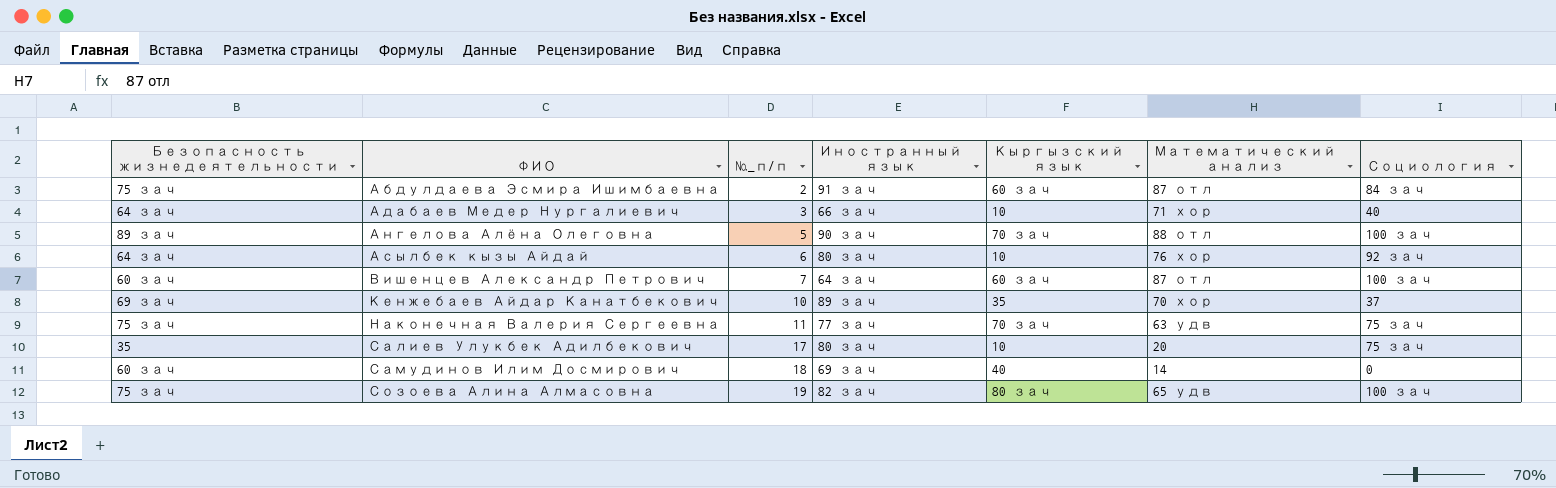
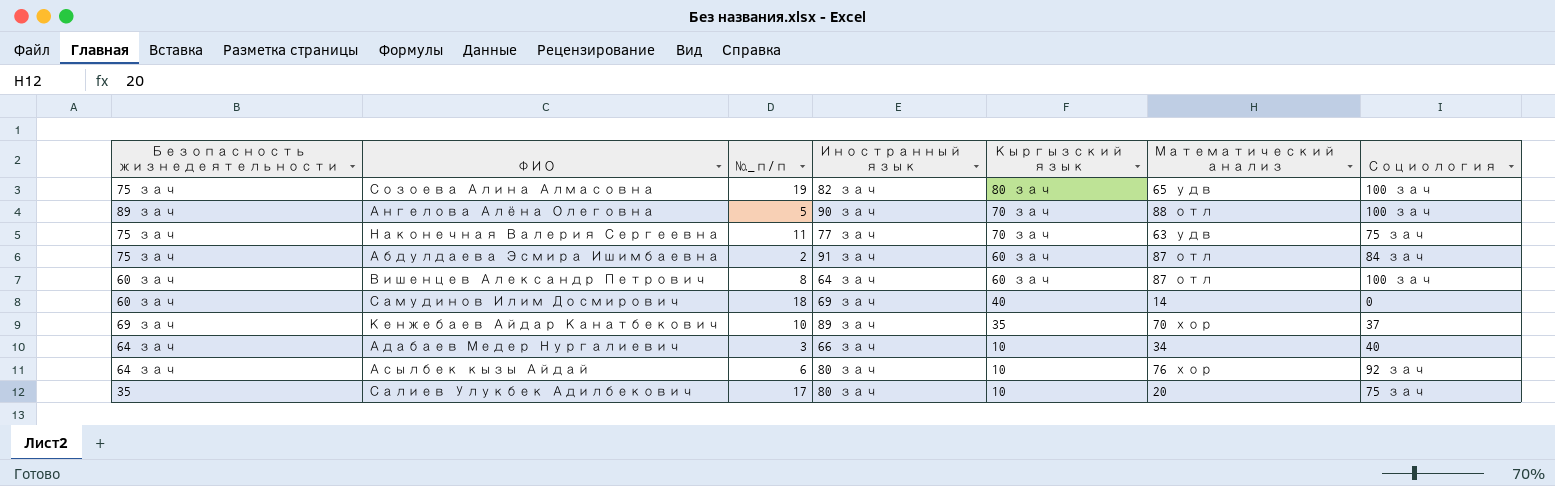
row order: ФИО ascending -> Кыргызский язык descending
Вишенцев Александр Петрович | №_п/п: 7 -> 8
Адабаев Медер Нургалиевич | Математический анализ: 71 хор -> 34

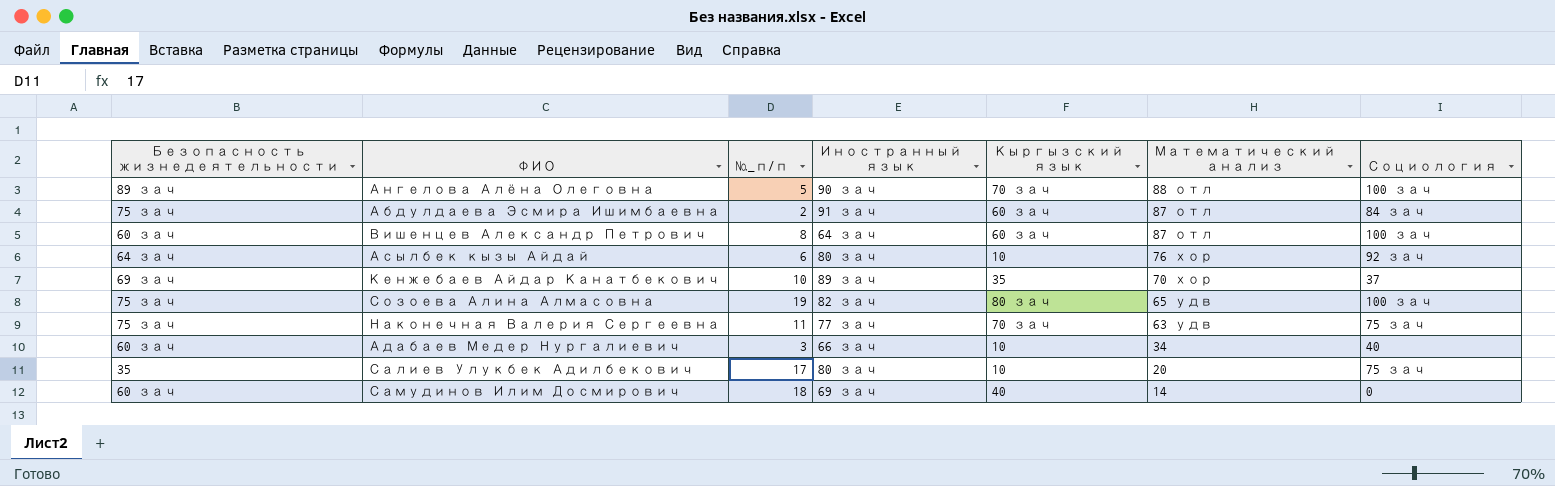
row order: Кыргызский язык descending -> Математический анализ descending
Адабаев Медер Нургалиевич | Безопасность жизнедеятельности: 64 зач -> 60 зач

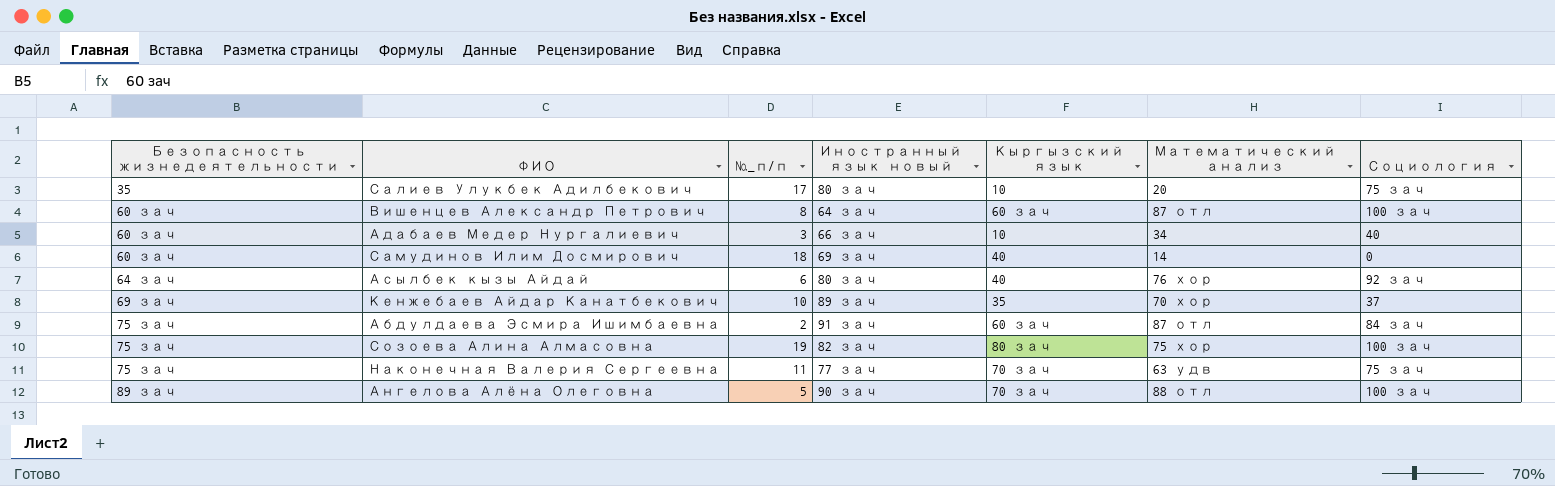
row order: Математический анализ descending -> Безопасность жизнедеятельности ascending
column name: Иностранный язык -> Иностранный язык новый
Асылбек кызы Айдай | Кыргызский язык: 10 -> 40
Созоева Алина Алмасовна | Математический анализ: 65 удв -> 75 хор

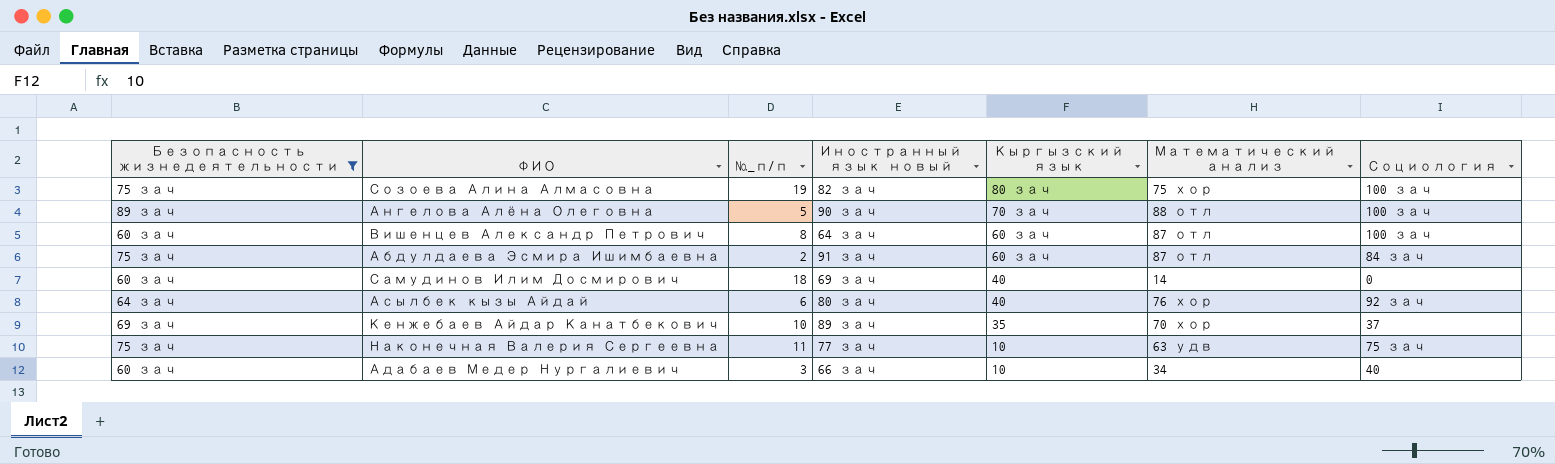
filter: none -> Безопасность жизнедеятельности != 35
row order: Безопасность жизнедеятельности ascending -> Кыргызский язык descending
Наконечная Валерия Сергеевна | Кыргызский язык: 70 зач -> 10

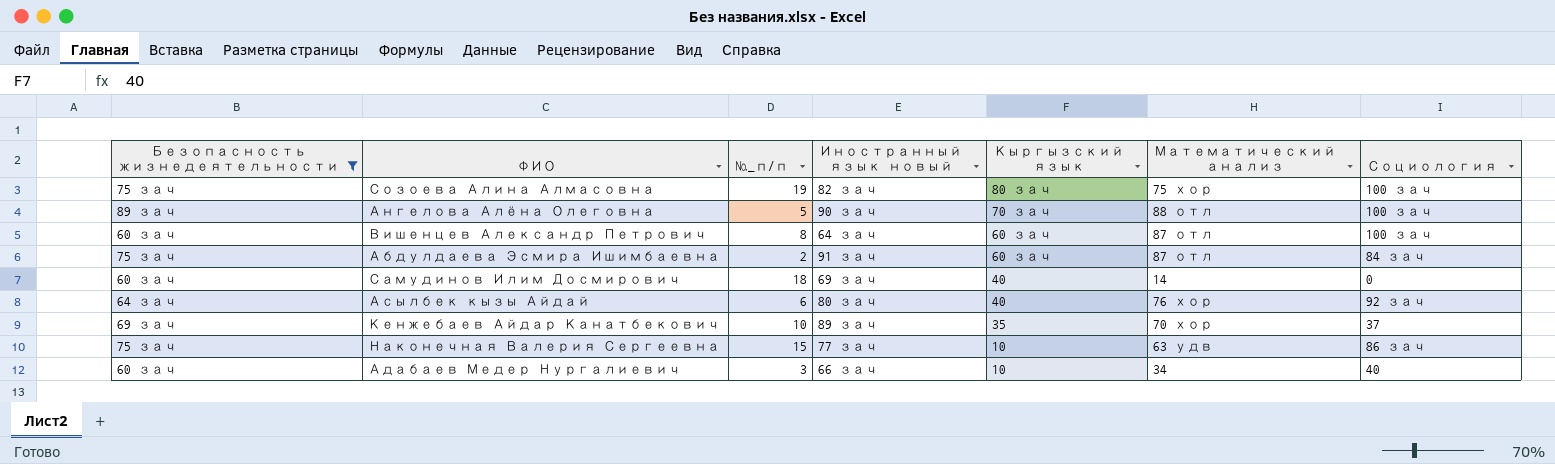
Наконечная Валерия Сергеевна | №_п/п: 11 -> 15
Наконечная Валерия Сергеевна | Социология: 75 зач -> 86 зач

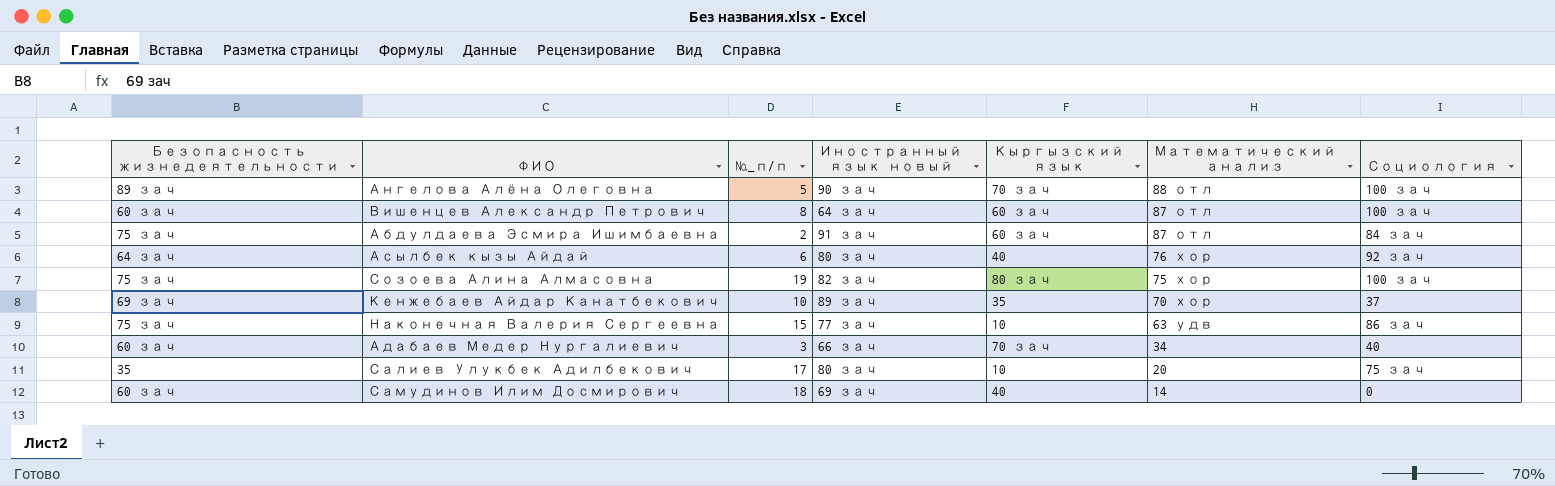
filter: Безопасность жизнедеятельности != 35 -> none
row order: Кыргызский язык descending -> Математический анализ descending
Адабаев Медер Нургалиевич | Кыргызский язык: 10 -> 70 зач

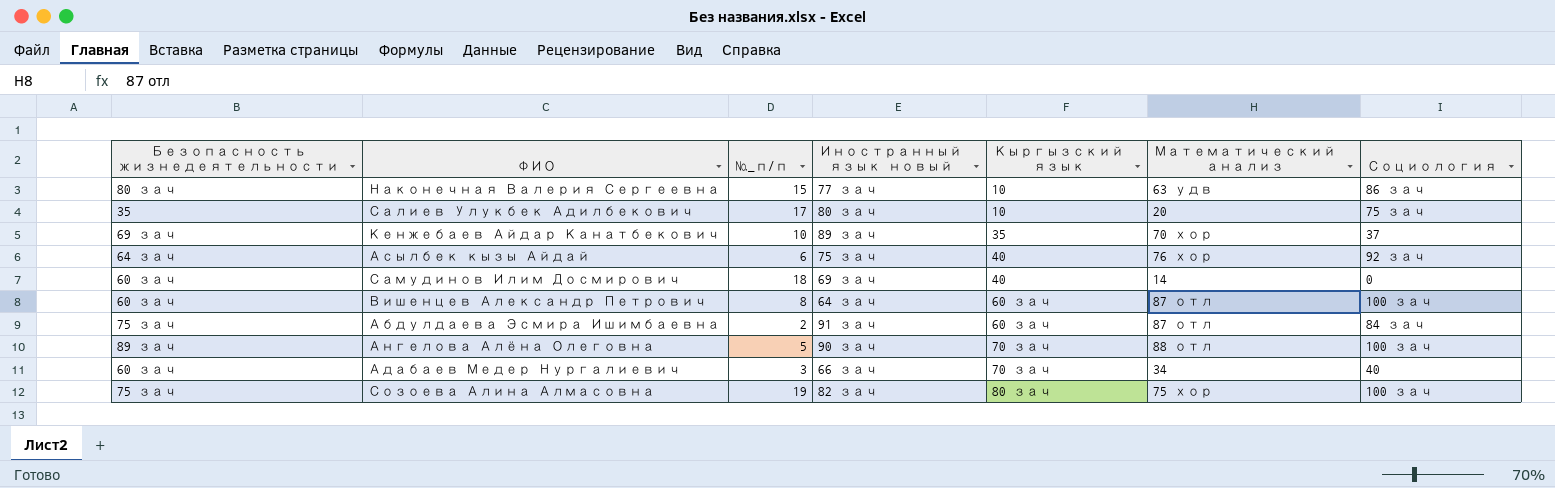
row order: Математический анализ descending -> Кыргызский язык ascending
Наконечная Валерия Сергеевна | Безопасность жизнедеятельности: 75 зач -> 80 зач
Асылбек кызы Айдай | Иностранный язык новый: 80 зач -> 75 зач

